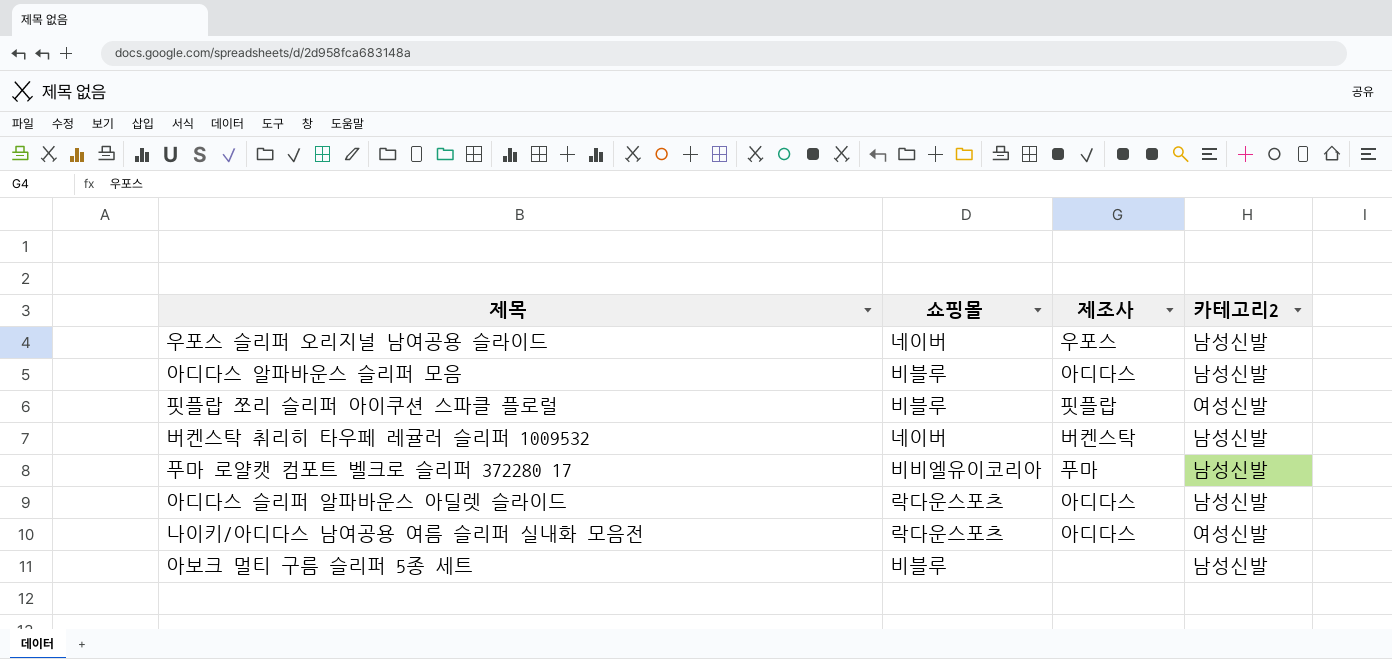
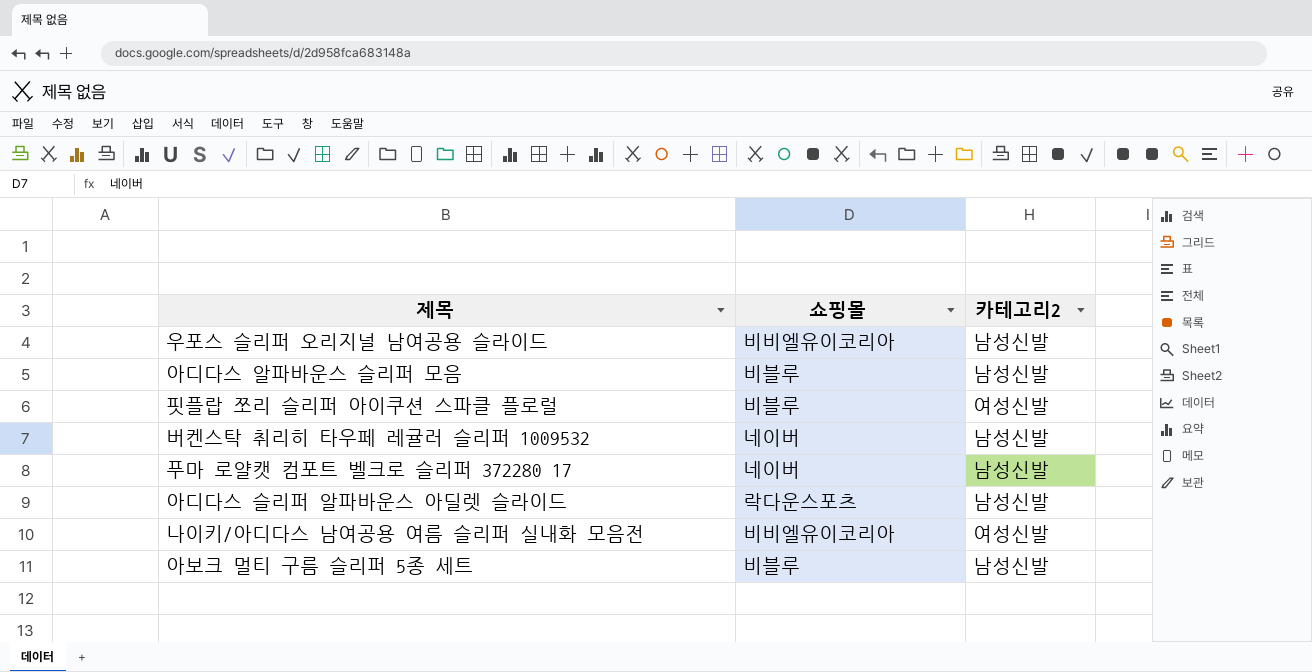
column 제조사 | position: 3 -> none
우포스 슬리퍼 오리지널 남여공용 슬라이드 | 쇼핑몰: 네이버 -> 비비엘유이코리아
푸마 로얄캣 컴포트 벨크로 슬리퍼 372280 17 | 쇼핑몰: 비비엘유이코리아 -> 네이버
나이키/아디다스 남여공용 여름 슬리퍼 실내화 모음전 | 쇼핑몰: 락다운스포츠 -> 비비엘유이코리아

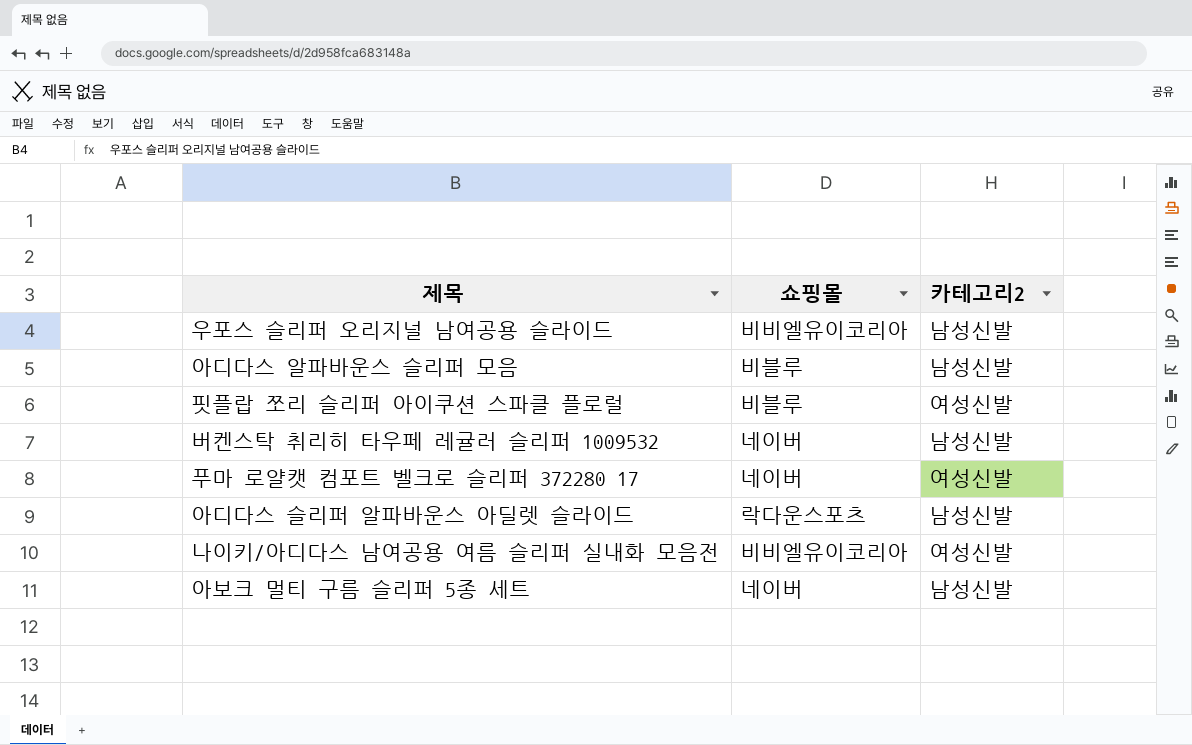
푸마 로얄캣 컴포트 벨크로 슬리퍼 372280 17 | 카테고리2: 남성신발 -> 여성신발
아보크 멀티 구름 슬리퍼 5종 세트 | 쇼핑몰: 비블루 -> 네이버

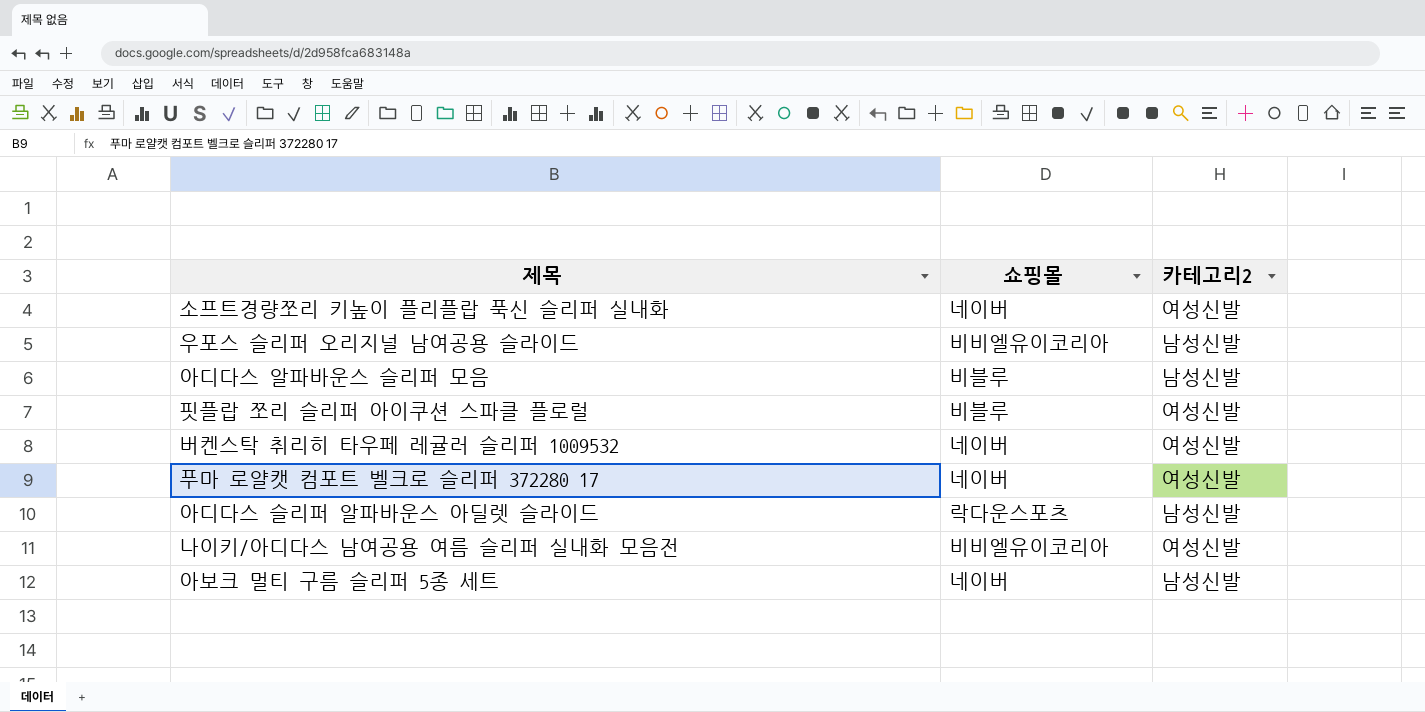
row 소프트경량쪼리 키높이 플리플랍 푹신 슬리퍼 실내화: none -> 네이버 | 여성신발
버켄스탁 취리히 타우페 레귤러 슬리퍼 1009532 | 카테고리2: 남성신발 -> 여성신발

